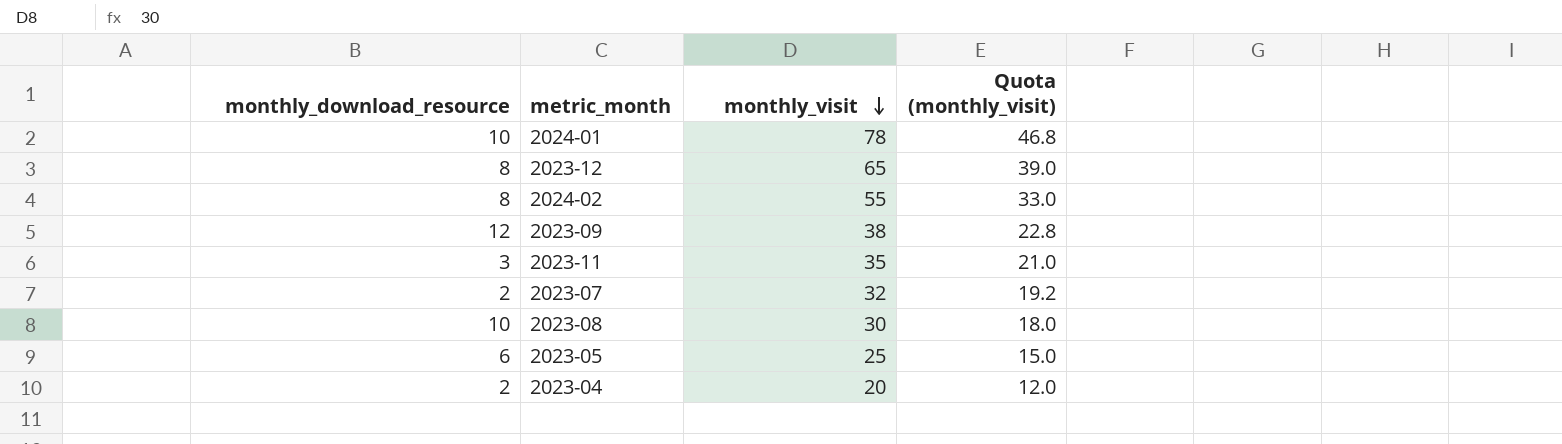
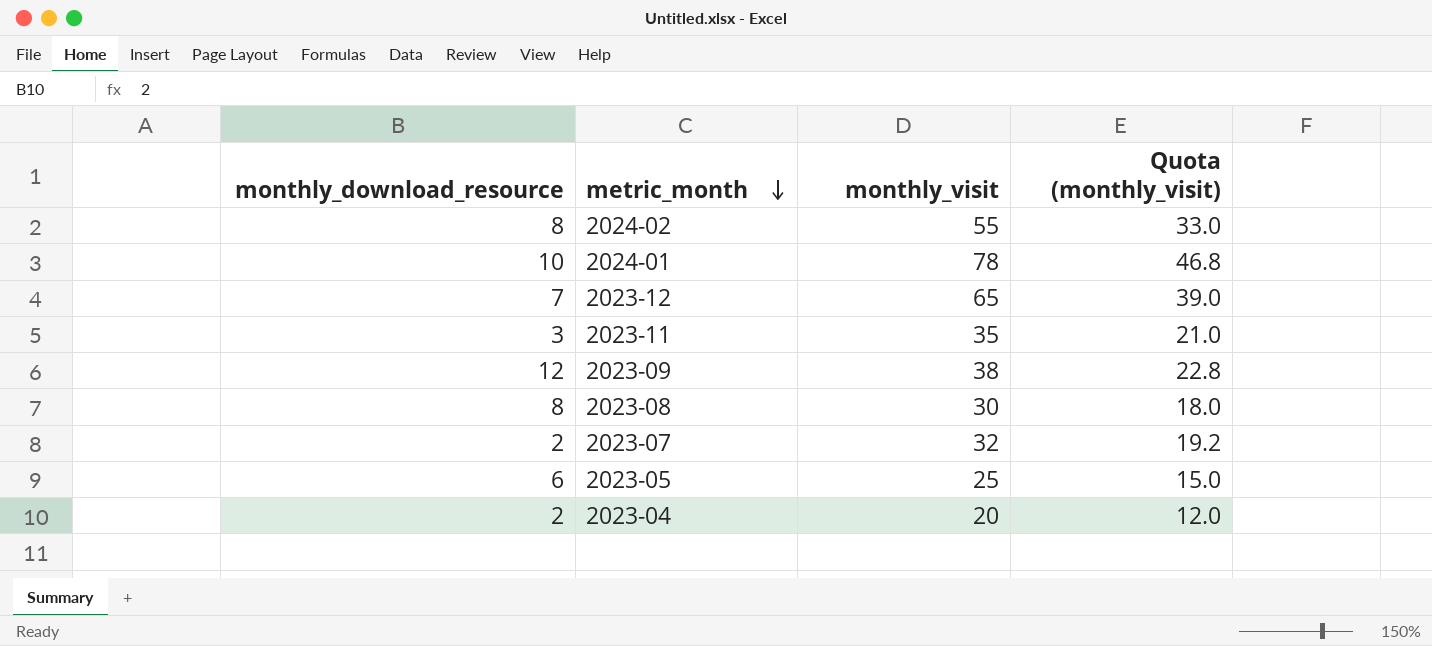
row order: monthly_visit descending -> metric_month descending
2023-12 | monthly_download_resource: 8 -> 7
2023-08 | monthly_download_resource: 10 -> 8

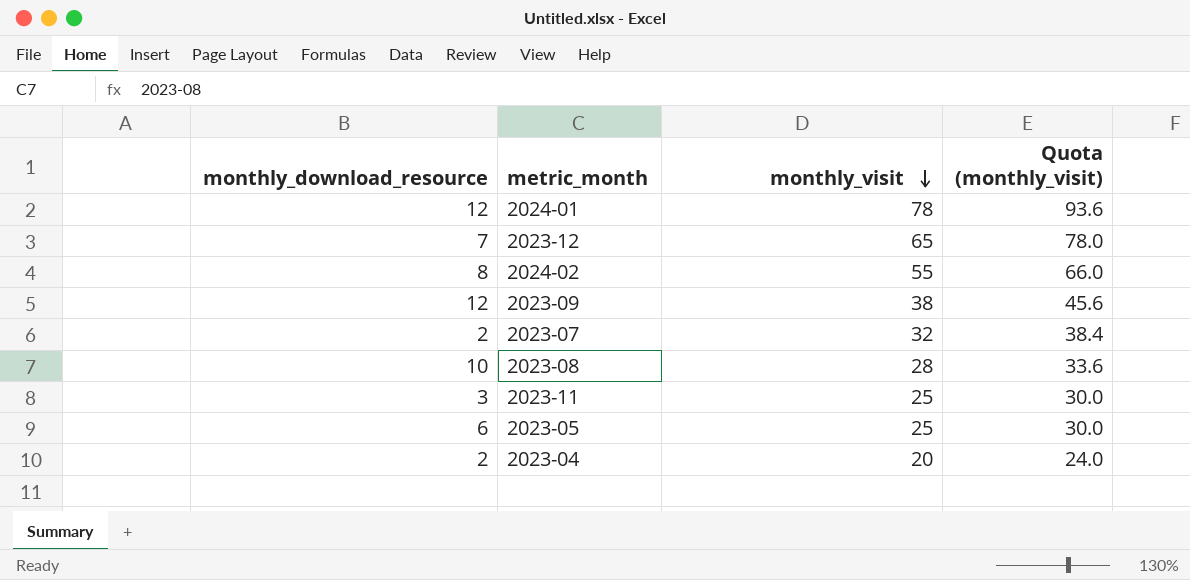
row order: metric_month descending -> monthly_visit descending
column Quota (monthly_visit) | formula: [monthly_visit] * 0.6 -> [monthly_visit] * 1.2
2024-01 | monthly_download_resource: 10 -> 12
2023-08 | monthly_download_resource: 8 -> 10
2023-08 | monthly_visit: 30 -> 28
2023-11 | monthly_visit: 35 -> 25

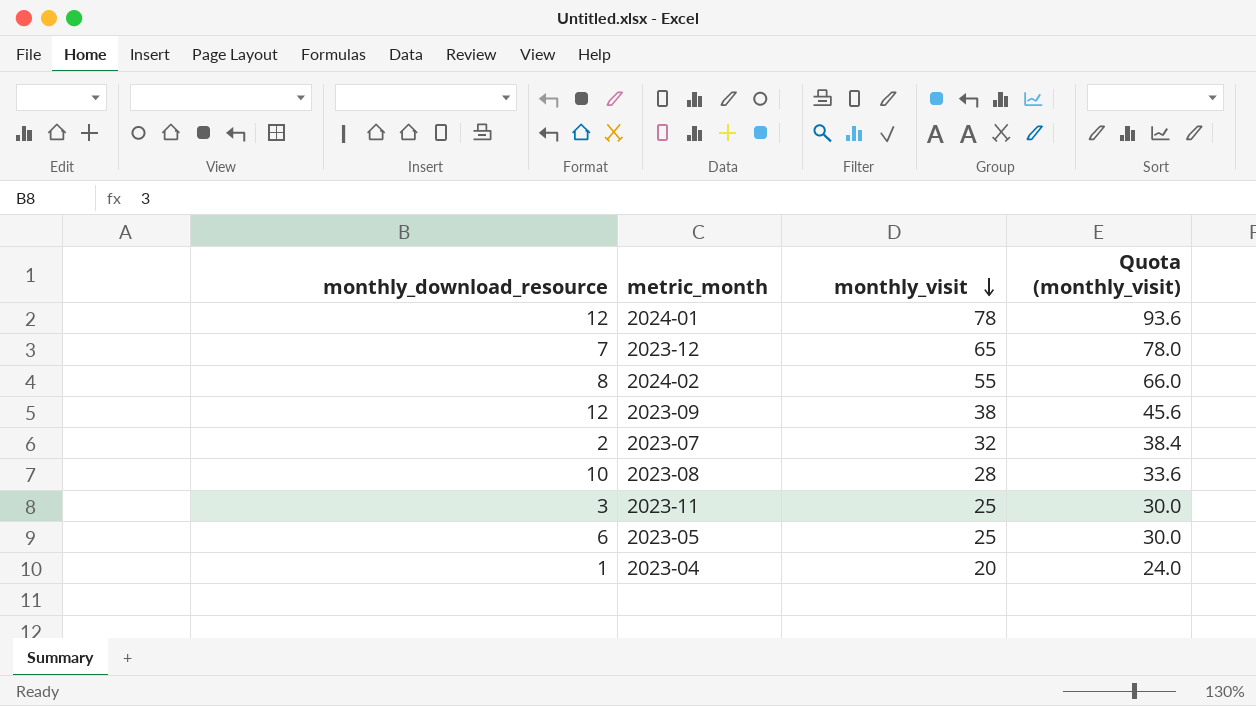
2023-04 | monthly_download_resource: 2 -> 1

